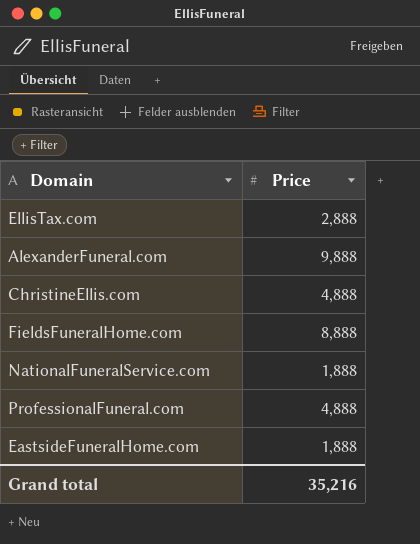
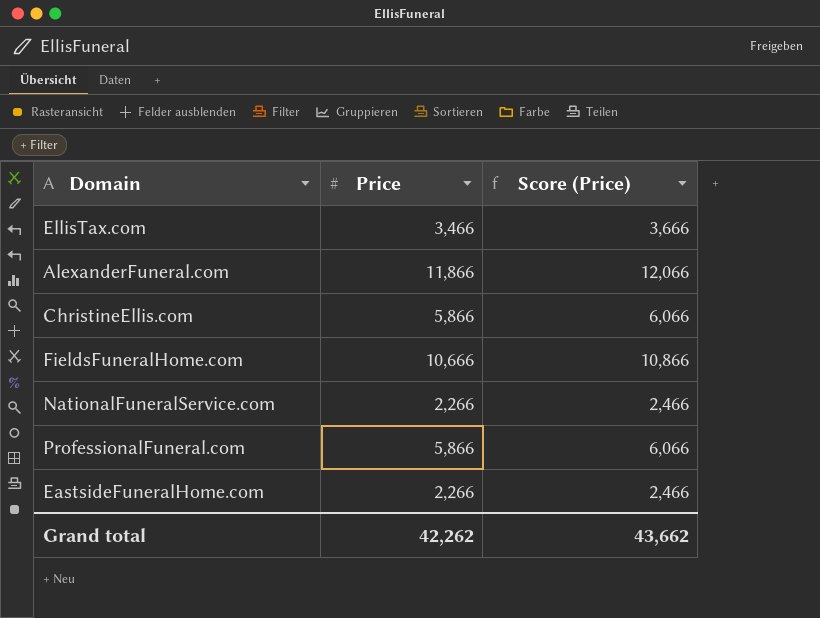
column Score (Price) | formula: none -> [Price] + 200
EllisTax.com | Price: 2,888 -> 3,466
AlexanderFuneral.com | Price: 9,888 -> 11,866
ChristineEllis.com | Price: 4,888 -> 5,866
FieldsFuneralHome.com | Price: 8,888 -> 10,666
NationalFuneralService.com | Price: 1,888 -> 2,266
ProfessionalFuneral.com | Price: 4,888 -> 5,866
EastsideFuneralHome.com | Price: 1,888 -> 2,266
Grand total | Price: 35,216 -> 42,262

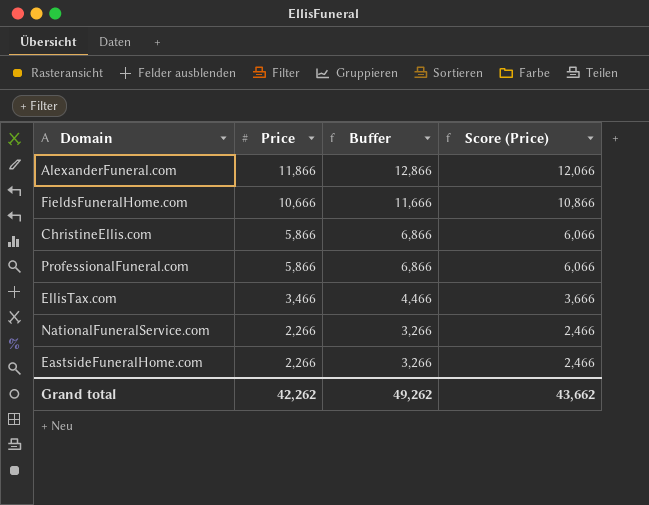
row order: none -> Price descending
column Buffer | formula: none -> [Price] + 1000

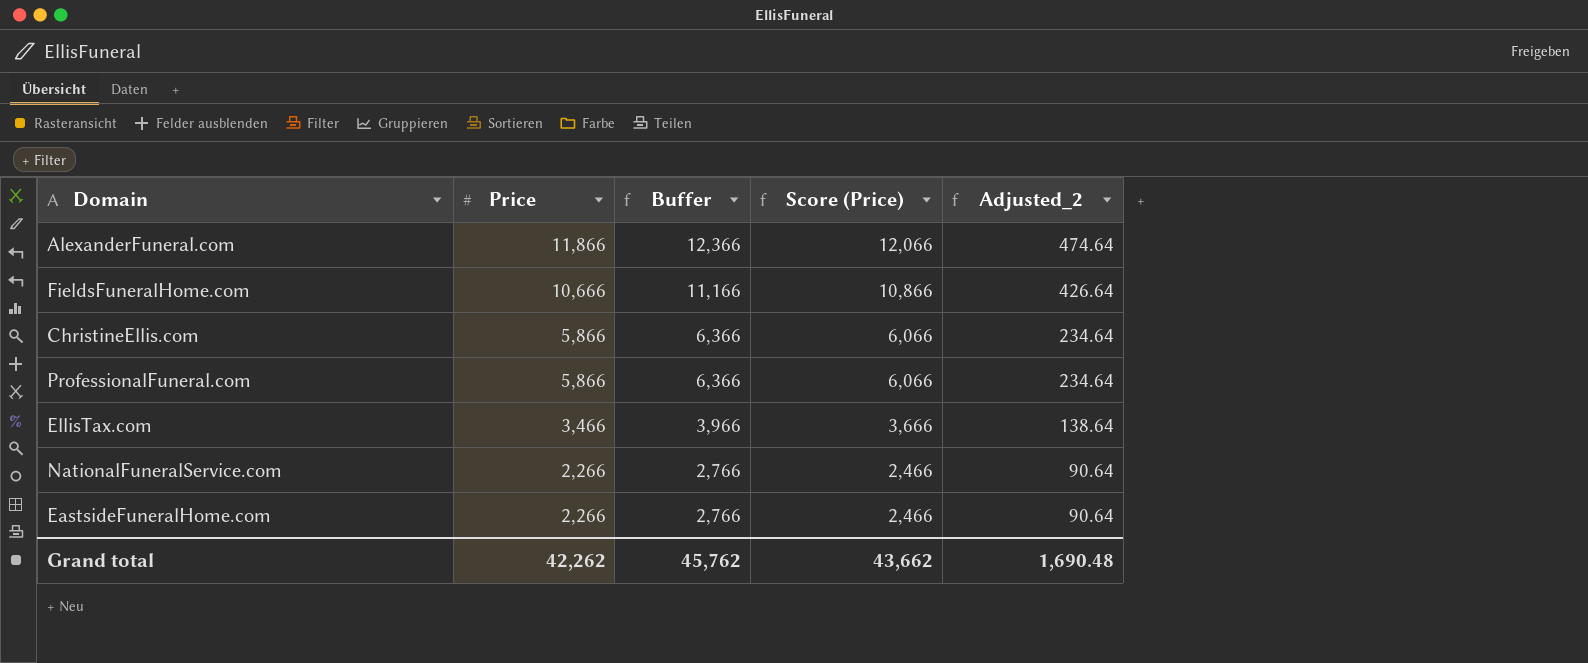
column Buffer | formula: [Price] + 1000 -> [Price] + 500
column Adjusted_2 | formula: none -> [Price] * 0.04
Grand total | Buffer: 49,262 -> 45,762

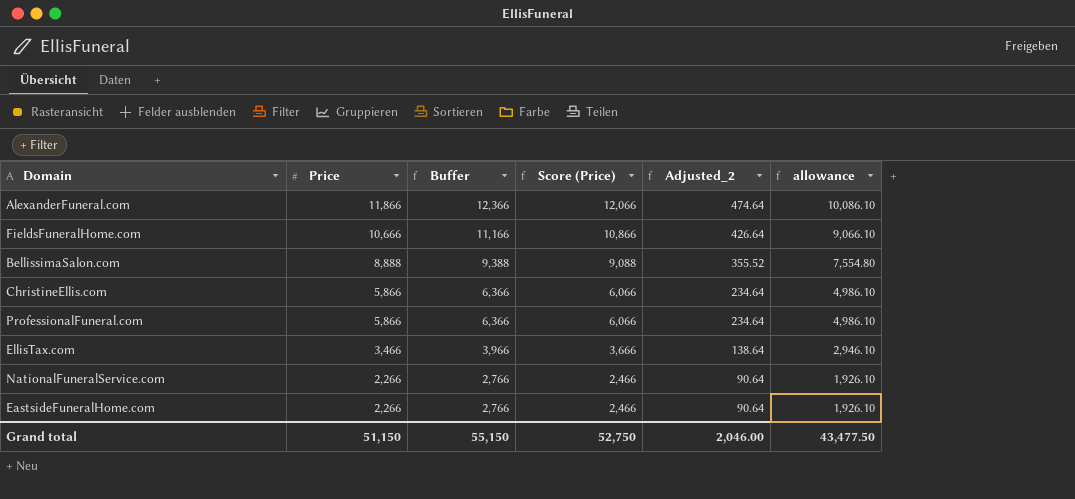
column allowance | formula: none -> [Price] * 0.85
row BellissimaSalon.com: none -> 8,888 | 9,388 | 9,088 | 355.52 | 7,554.80
Grand total | Price: 42,262 -> 51,150
Grand total | Buffer: 45,762 -> 55,150
Grand total | Score (Price): 43,662 -> 52,750
Grand total | Adjusted_2: 1,690.48 -> 2,046.00

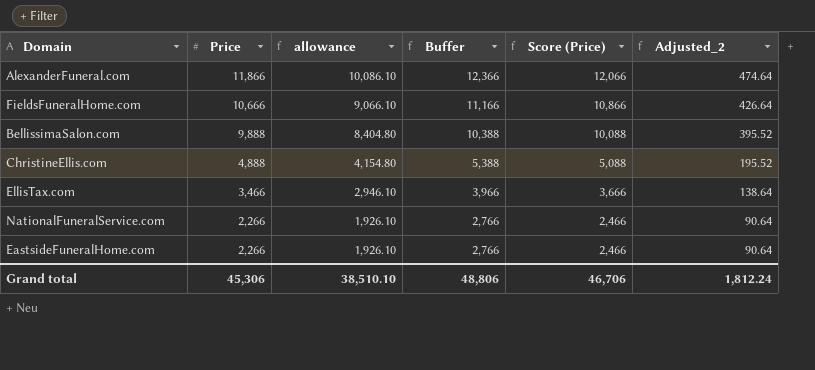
column allowance | position: 6 -> 3
row ProfessionalFuneral.com: 5,866 | 6,366 | 6,066 | 234.64 | 4,986.10 -> none
BellissimaSalon.com | Price: 8,888 -> 9,888
BellissimaSalon.com | allowance: 7,554.80 -> 8,404.80
BellissimaSalon.com | Buffer: 9,388 -> 10,388
BellissimaSalon.com | Score (Price): 9,088 -> 10,088
BellissimaSalon.com | Adjusted_2: 355.52 -> 395.52
ChristineEllis.com | Price: 5,866 -> 4,888
ChristineEllis.com | allowance: 4,986.10 -> 4,154.80
ChristineEllis.com | Buffer: 6,366 -> 5,388
ChristineEllis.com | Score (Price): 6,066 -> 5,088
ChristineEllis.com | Adjusted_2: 234.64 -> 195.52
Grand total | Price: 51,150 -> 45,306
Grand total | allowance: 43,477.50 -> 38,510.10
Grand total | Buffer: 55,150 -> 48,806
Grand total | Score (Price): 52,750 -> 46,706
Grand total | Adjusted_2: 2,046.00 -> 1,812.24

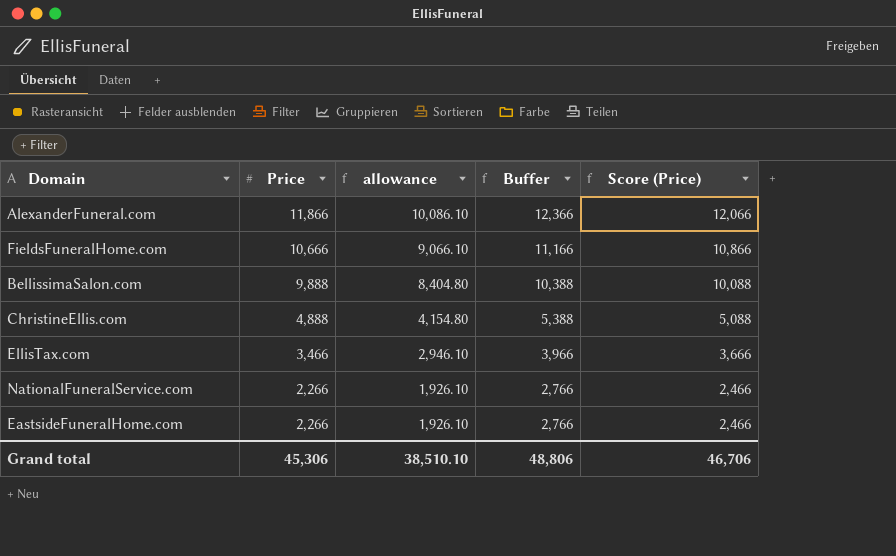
column Adjusted_2 | formula: [Price] * 0.04 -> none

